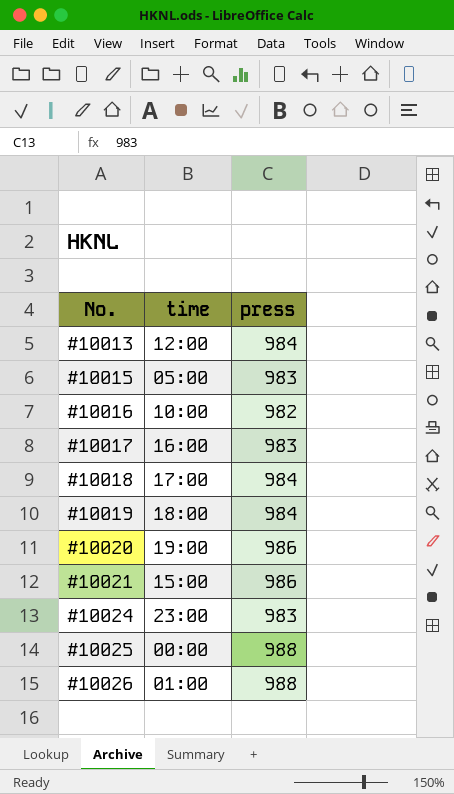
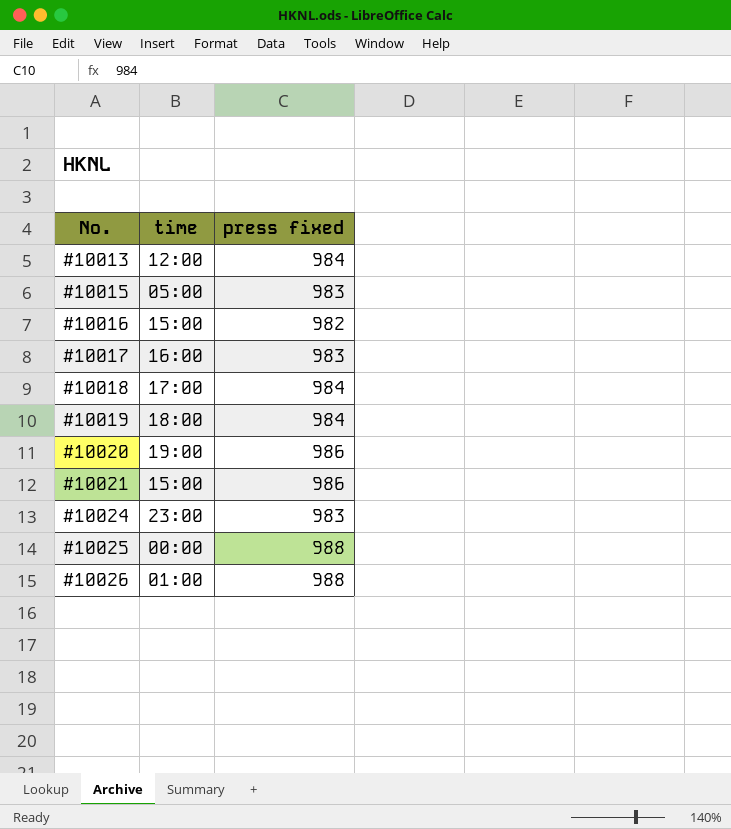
column name: press -> press fixed
#10016 | time: 10:00 -> 15:00

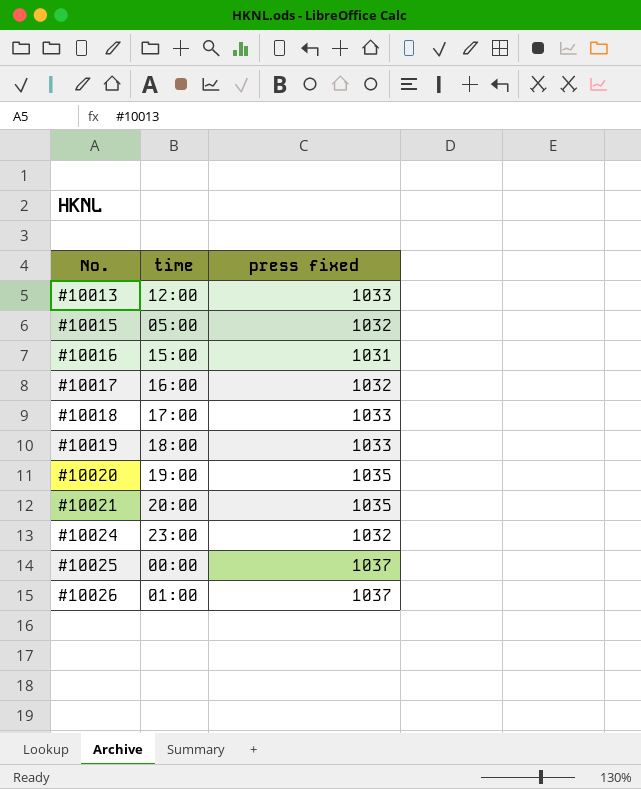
#10013 | press fixed: 984 -> 1033
#10015 | press fixed: 983 -> 1032
#10016 | press fixed: 982 -> 1031
#10017 | press fixed: 983 -> 1032
#10018 | press fixed: 984 -> 1033
#10019 | press fixed: 984 -> 1033
#10020 | press fixed: 986 -> 1035
#10021 | time: 15:00 -> 20:00
#10021 | press fixed: 986 -> 1035
#10024 | press fixed: 983 -> 1032
#10025 | press fixed: 988 -> 1037
#10026 | press fixed: 988 -> 1037

